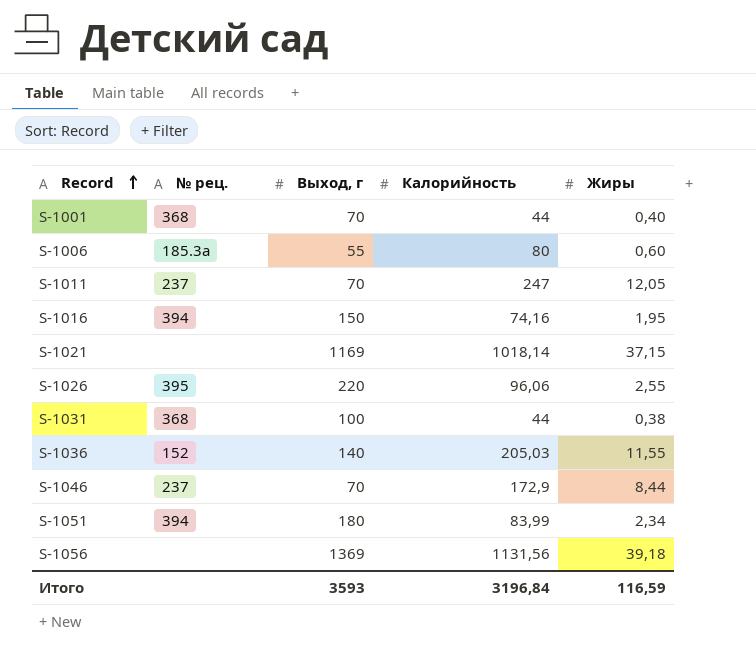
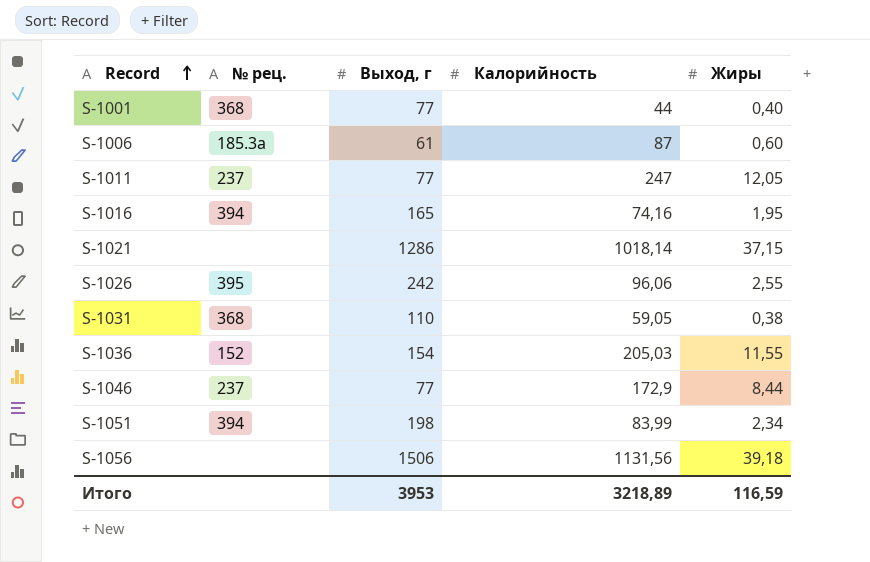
S-1001 | Выход, г: 70 -> 77
S-1006 | Выход, г: 55 -> 61
S-1006 | Калорийность: 80 -> 87
S-1011 | Выход, г: 70 -> 77
S-1016 | Выход, г: 150 -> 165
S-1021 | Выход, г: 1169 -> 1286
S-1026 | Выход, г: 220 -> 242
S-1031 | Выход, г: 100 -> 110
S-1031 | Калорийность: 44 -> 59,05
S-1036 | Выход, г: 140 -> 154
S-1046 | Выход, г: 70 -> 77
S-1051 | Выход, г: 180 -> 198
S-1056 | Выход, г: 1369 -> 1506
Итого | Выход, г: 3593 -> 3953
Итого | Калорийность: 3196,84 -> 3218,89

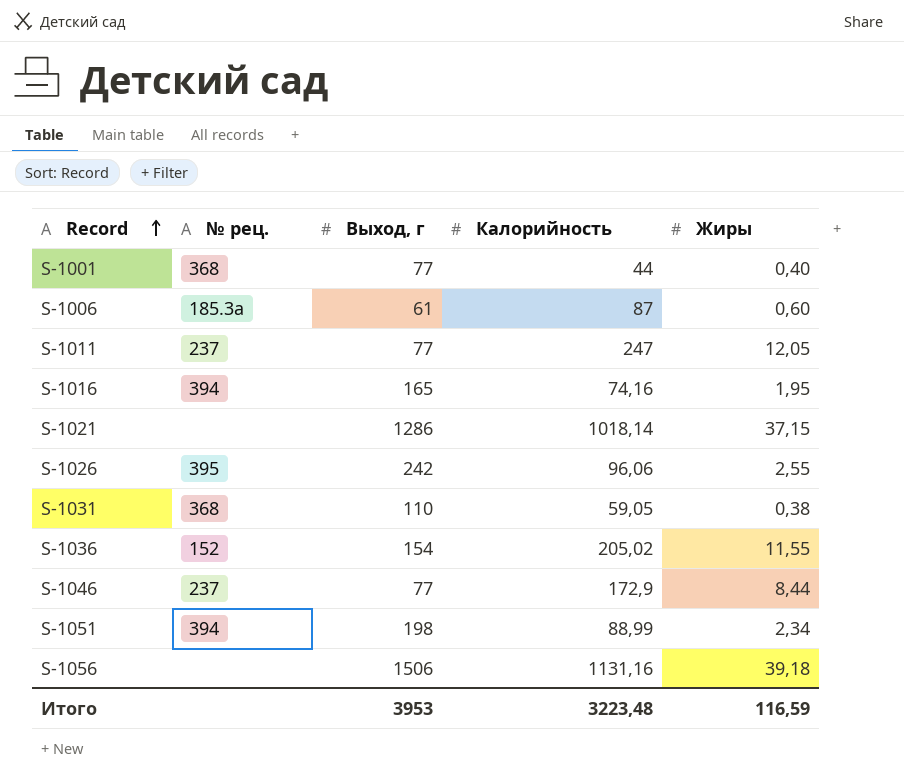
S-1036 | Калорийность: 205,03 -> 205,02
S-1051 | Калорийность: 83,99 -> 88,99
S-1056 | Калорийность: 1131,56 -> 1131,16
Итого | Калорийность: 3218,89 -> 3223,48

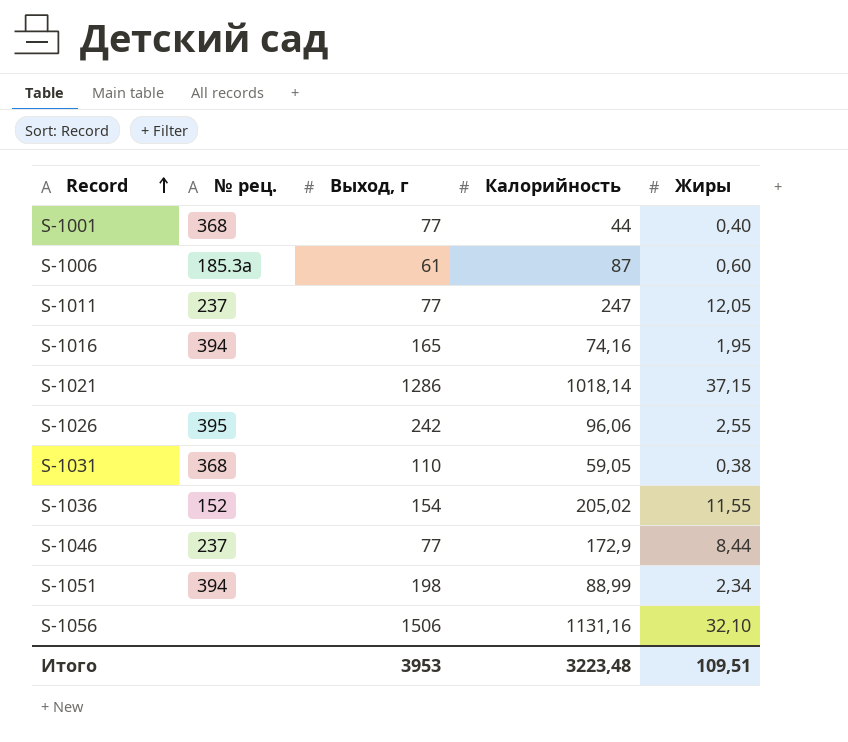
S-1056 | Жиры: 39,18 -> 32,10
Итого | Жиры: 116,59 -> 109,51

